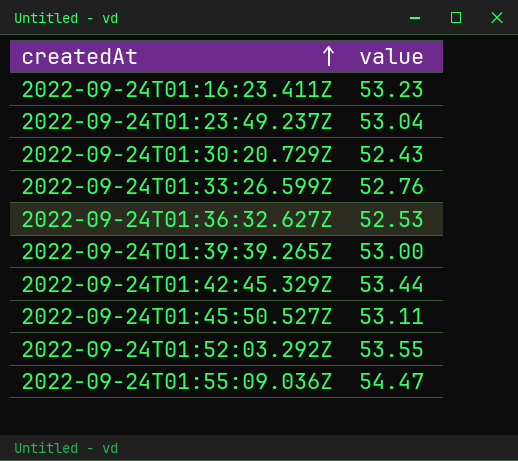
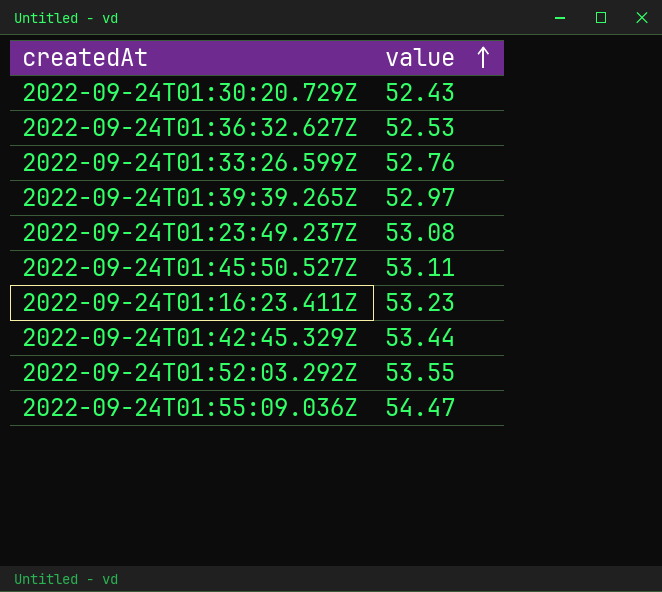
row order: createdAt ascending -> value ascending
2022-09-24T01:39:39.265Z | value: 53.00 -> 52.97
2022-09-24T01:23:49.237Z | value: 53.04 -> 53.08

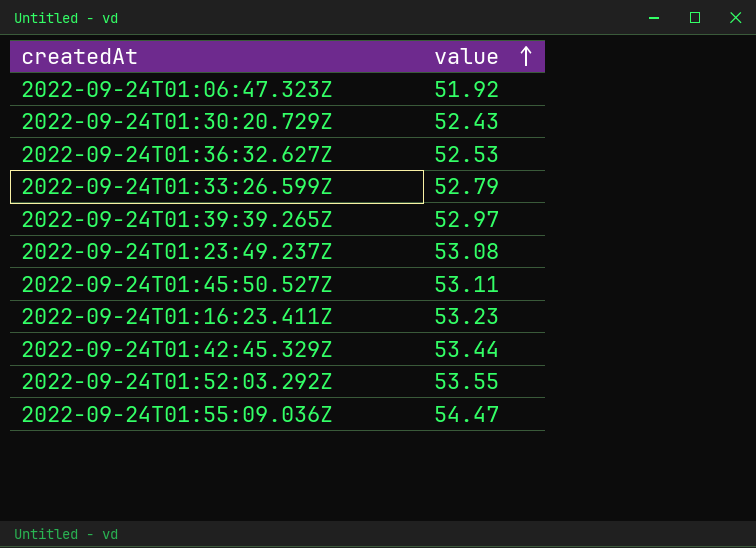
row 2022-09-24T01:06:47.323Z: none -> 51.92
2022-09-24T01:33:26.599Z | value: 52.76 -> 52.79

